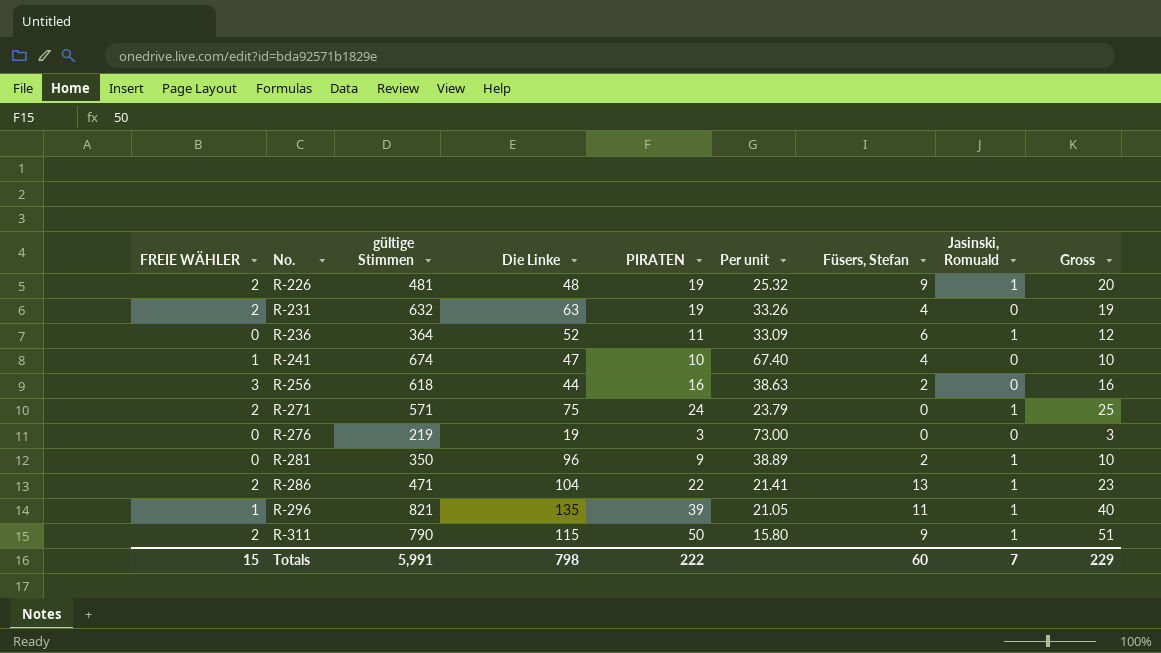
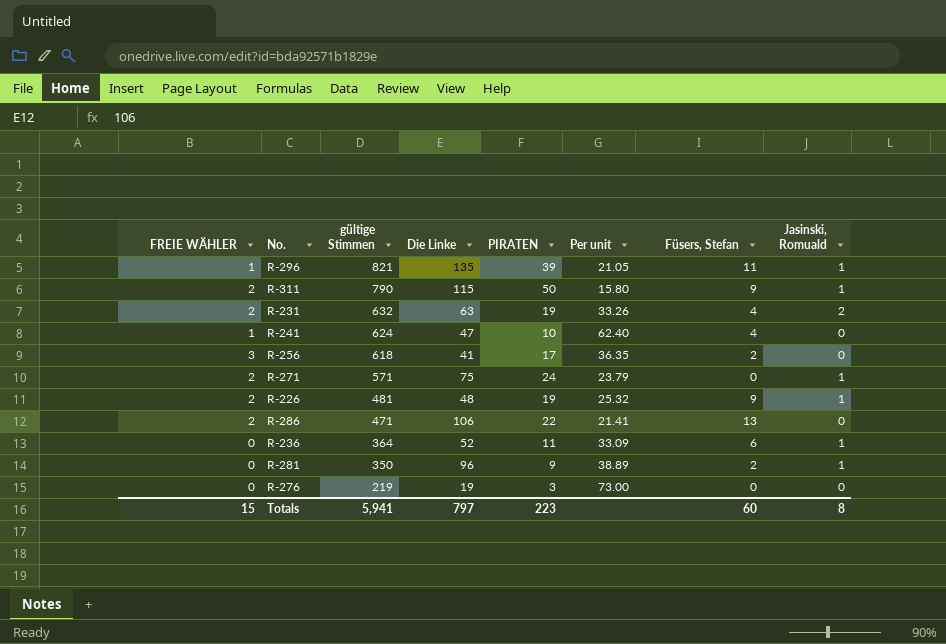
row order: No. ascending -> gültige Stimmen descending
column Gross | formula: [PIRATEN] + [Jasinski, Romuald] -> none
R-231 | Jasinski, Romuald: 0 -> 2
R-241 | gültige Stimmen: 674 -> 624
R-241 | Per unit: 67.40 -> 62.40
R-256 | Die Linke: 44 -> 41
R-256 | PIRATEN: 16 -> 17
R-256 | Per unit: 38.63 -> 36.35
R-286 | Die Linke: 104 -> 106
R-286 | Jasinski, Romuald: 1 -> 0
Totals | gültige Stimmen: 5,991 -> 5,941
Totals | Die Linke: 798 -> 797
Totals | PIRATEN: 222 -> 223
Totals | Jasinski, Romuald: 7 -> 8

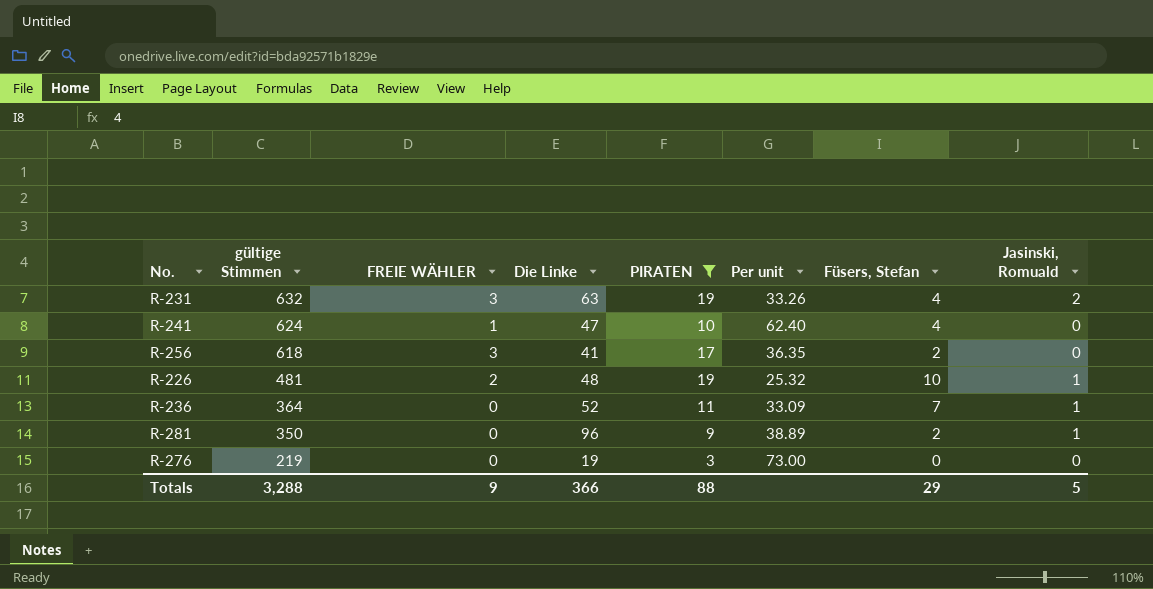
filter: none -> PIRATEN <= 19
column FREIE WÄHLER | position: 1 -> 3
R-231 | FREIE WÄHLER: 2 -> 3
R-226 | Füsers, Stefan: 9 -> 10
R-236 | Füsers, Stefan: 6 -> 7
Totals | gültige Stimmen: 5,941 -> 3,288
Totals | FREIE WÄHLER: 15 -> 9
Totals | Die Linke: 797 -> 366
Totals | PIRATEN: 223 -> 88
Totals | Füsers, Stefan: 60 -> 29
Totals | Jasinski, Romuald: 8 -> 5

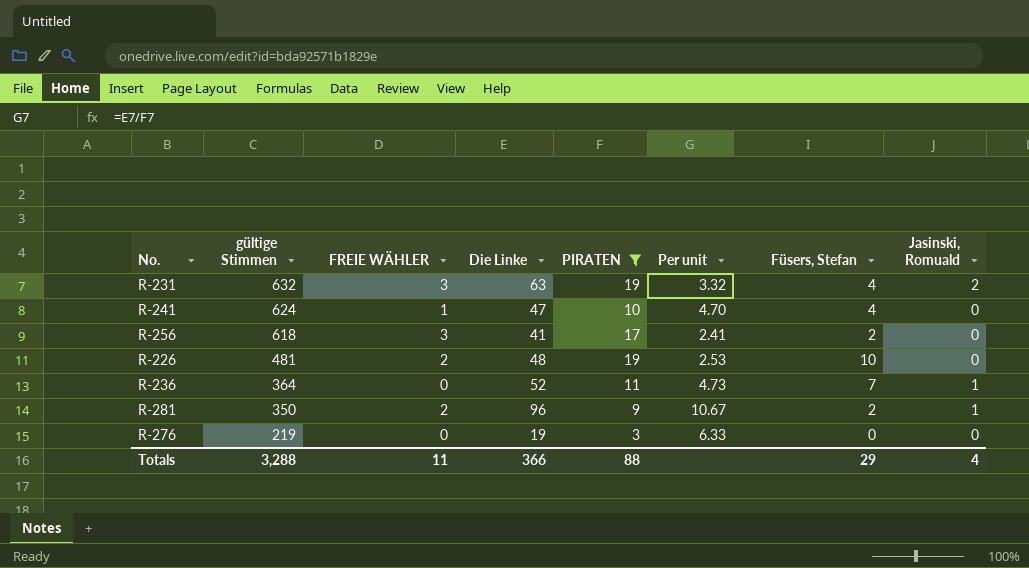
column Per unit | formula: [gültige Stimmen] / [PIRATEN] -> [Die Linke] / [PIRATEN]
R-226 | Jasinski, Romuald: 1 -> 0
R-281 | FREIE WÄHLER: 0 -> 2
Totals | FREIE WÄHLER: 9 -> 11
Totals | Jasinski, Romuald: 5 -> 4

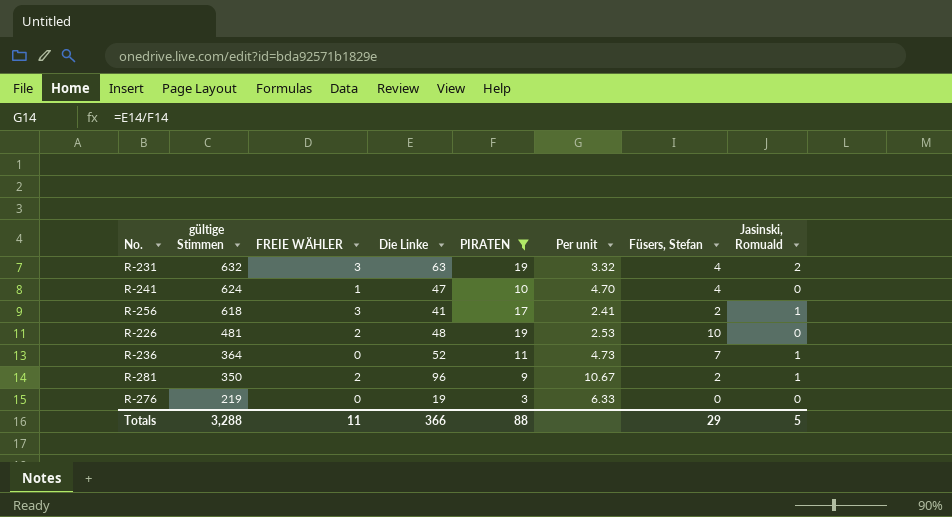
R-256 | Jasinski, Romuald: 0 -> 1
Totals | Jasinski, Romuald: 4 -> 5

